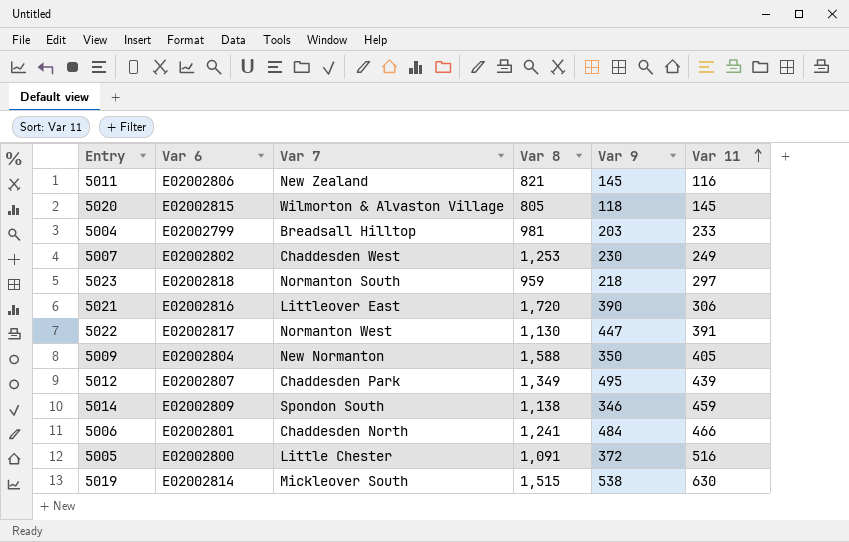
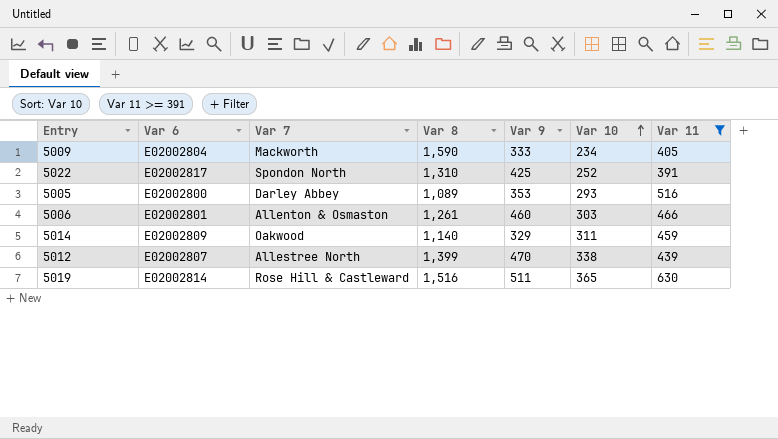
filter: none -> Var 11 >= 391
row order: Var 11 ascending -> Var 10 ascending
column Var 10 | position: none -> 6
5009 | Var 7: New Normanton -> Mackworth
5009 | Var 8: 1,588 -> 1,590
5009 | Var 9: 350 -> 333
5022 | Var 7: Normanton West -> Spondon North
5022 | Var 8: 1,130 -> 1,310
5022 | Var 9: 447 -> 425
5005 | Var 7: Little Chester -> Darley Abbey
5005 | Var 8: 1,091 -> 1,089
5005 | Var 9: 372 -> 353
5006 | Var 7: Chaddesden North -> Allenton & Osmaston
5006 | Var 8: 1,241 -> 1,261
5006 | Var 9: 484 -> 460
5014 | Var 7: Spondon South -> Oakwood
5014 | Var 8: 1,138 -> 1,140
5014 | Var 9: 346 -> 329
5012 | Var 7: Chaddesden Park -> Allestree North
5012 | Var 8: 1,349 -> 1,399
5012 | Var 9: 495 -> 470
5019 | Var 7: Mickleover South -> Rose Hill & Castleward
5019 | Var 8: 1,515 -> 1,516
5019 | Var 9: 538 -> 511

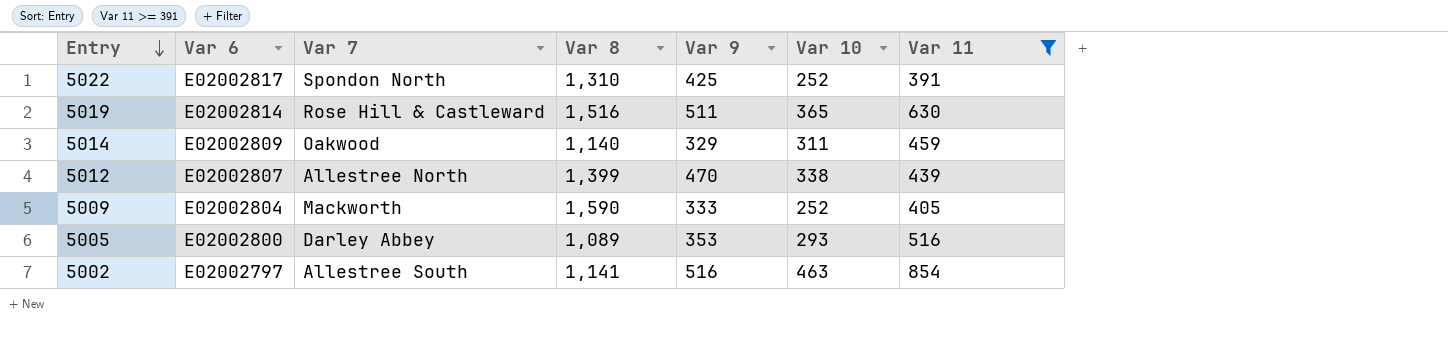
row order: Var 10 ascending -> Entry descending
row 5006: E02002801 | Allenton & Osmaston | 1,261 | 460 | 303 | 466 -> none
5009 | Var 10: 234 -> 252
row 5002: none -> E02002797 | Allestree South | 1,141 | 516 | 463 | 854

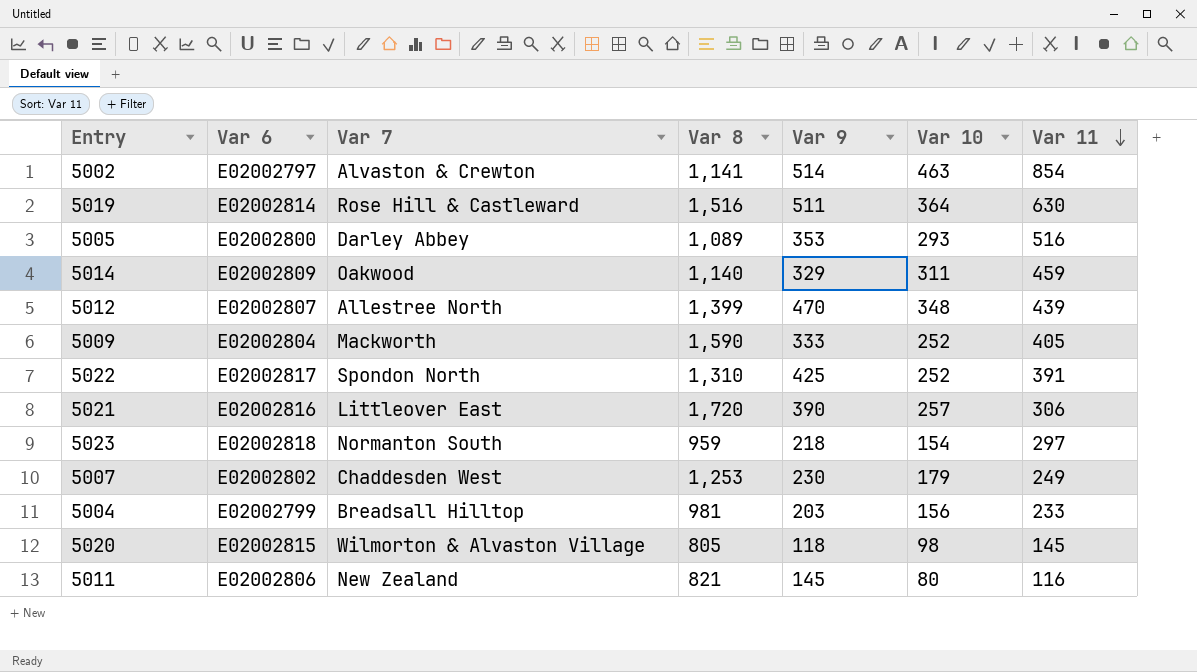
filter: Var 11 >= 391 -> none
row order: Entry descending -> Var 11 descending
5002 | Var 7: Allestree South -> Alvaston & Crewton
5002 | Var 9: 516 -> 514
5019 | Var 10: 365 -> 364
5012 | Var 10: 338 -> 348

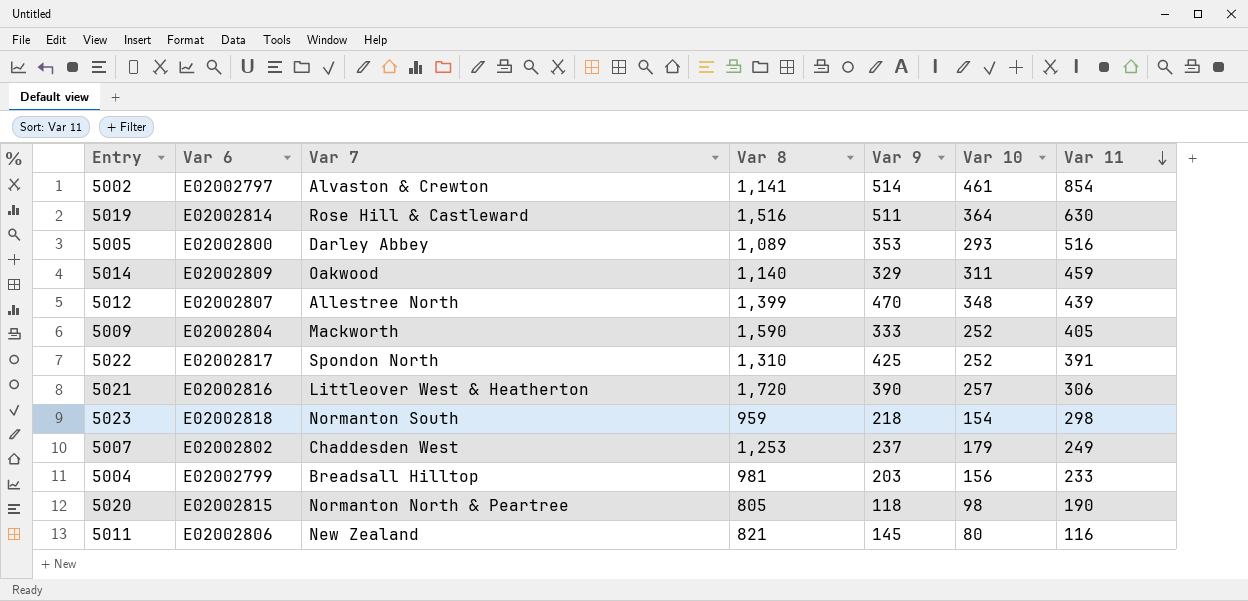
5002 | Var 10: 463 -> 461
5021 | Var 7: Littleover East -> Littleover West & Heatherton
5023 | Var 11: 297 -> 298
5007 | Var 9: 230 -> 237
5020 | Var 7: Wilmorton & Alvaston Village -> Normanton North & Peartree
5020 | Var 11: 145 -> 190

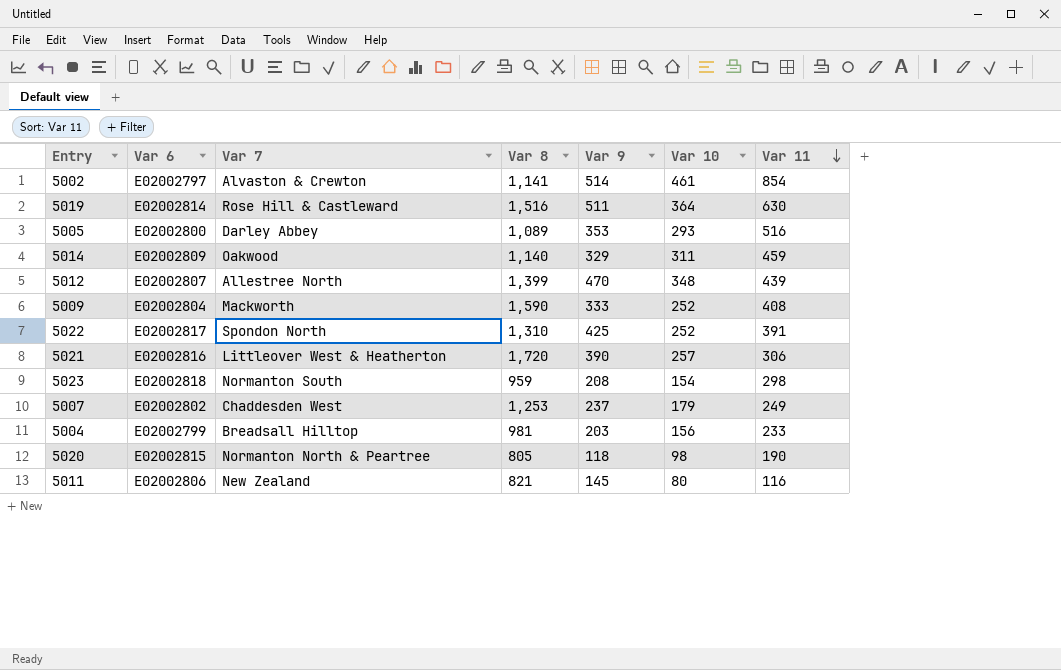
5009 | Var 11: 405 -> 408
5023 | Var 9: 218 -> 208

